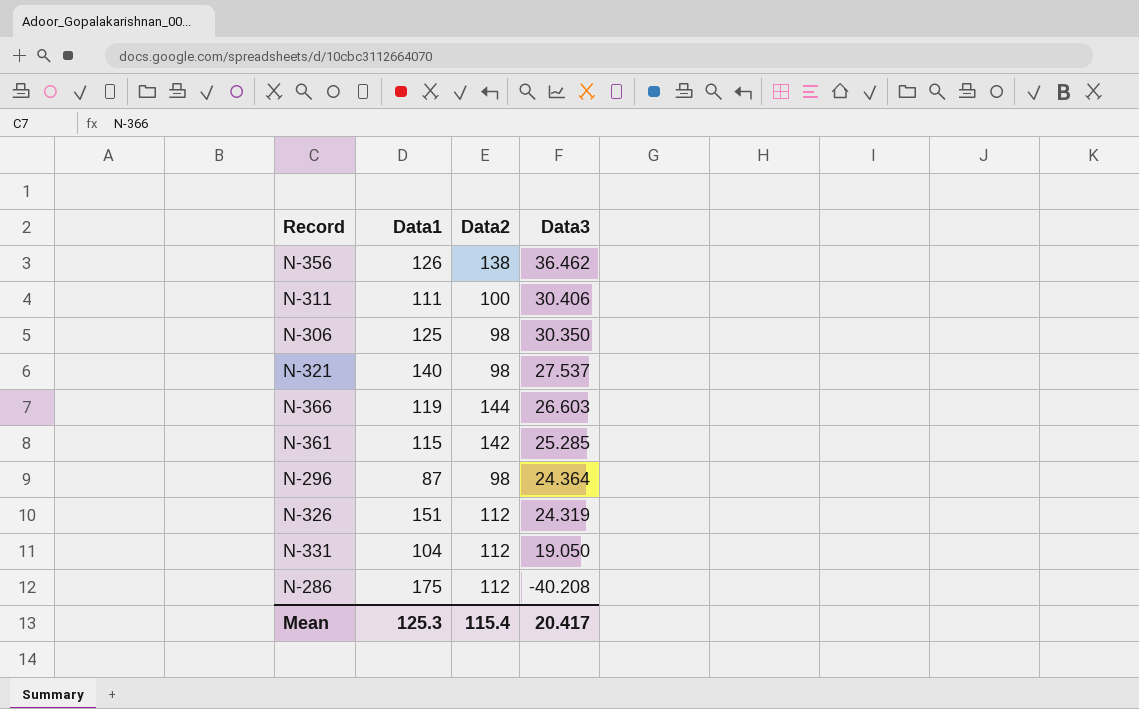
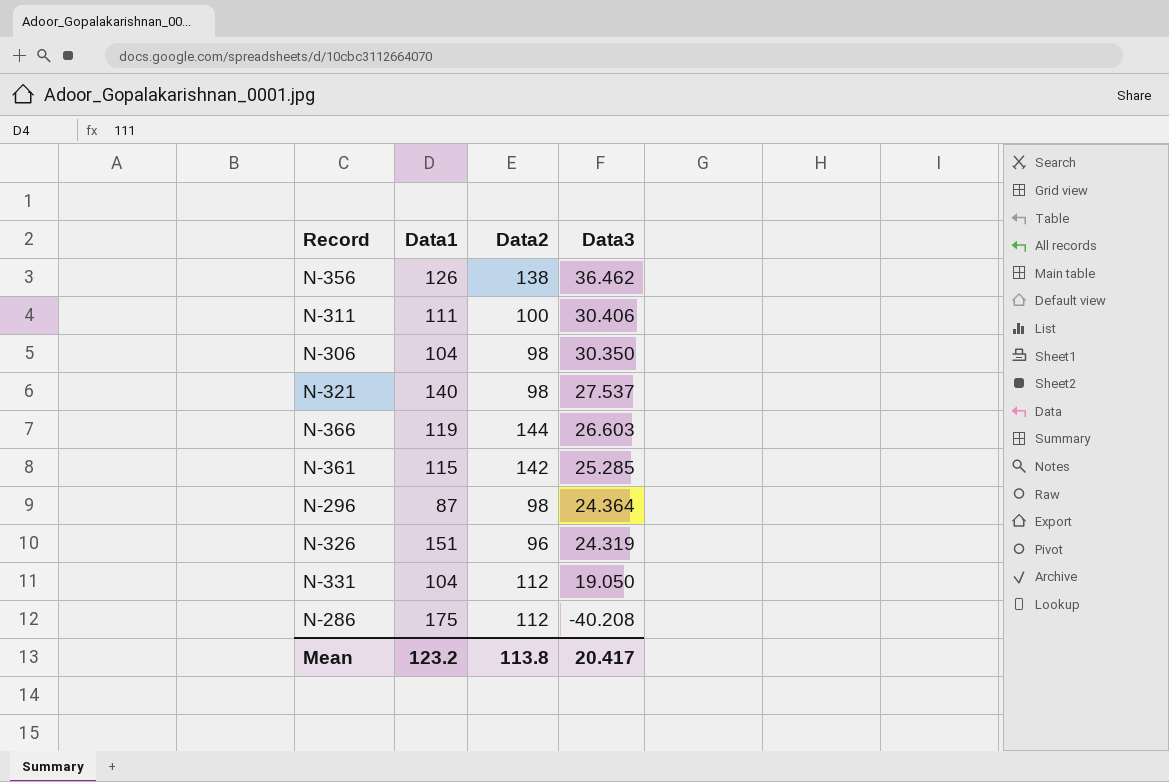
N-306 | Data1: 125 -> 104
N-326 | Data2: 112 -> 96
Mean | Data1: 125.3 -> 123.2
Mean | Data2: 115.4 -> 113.8

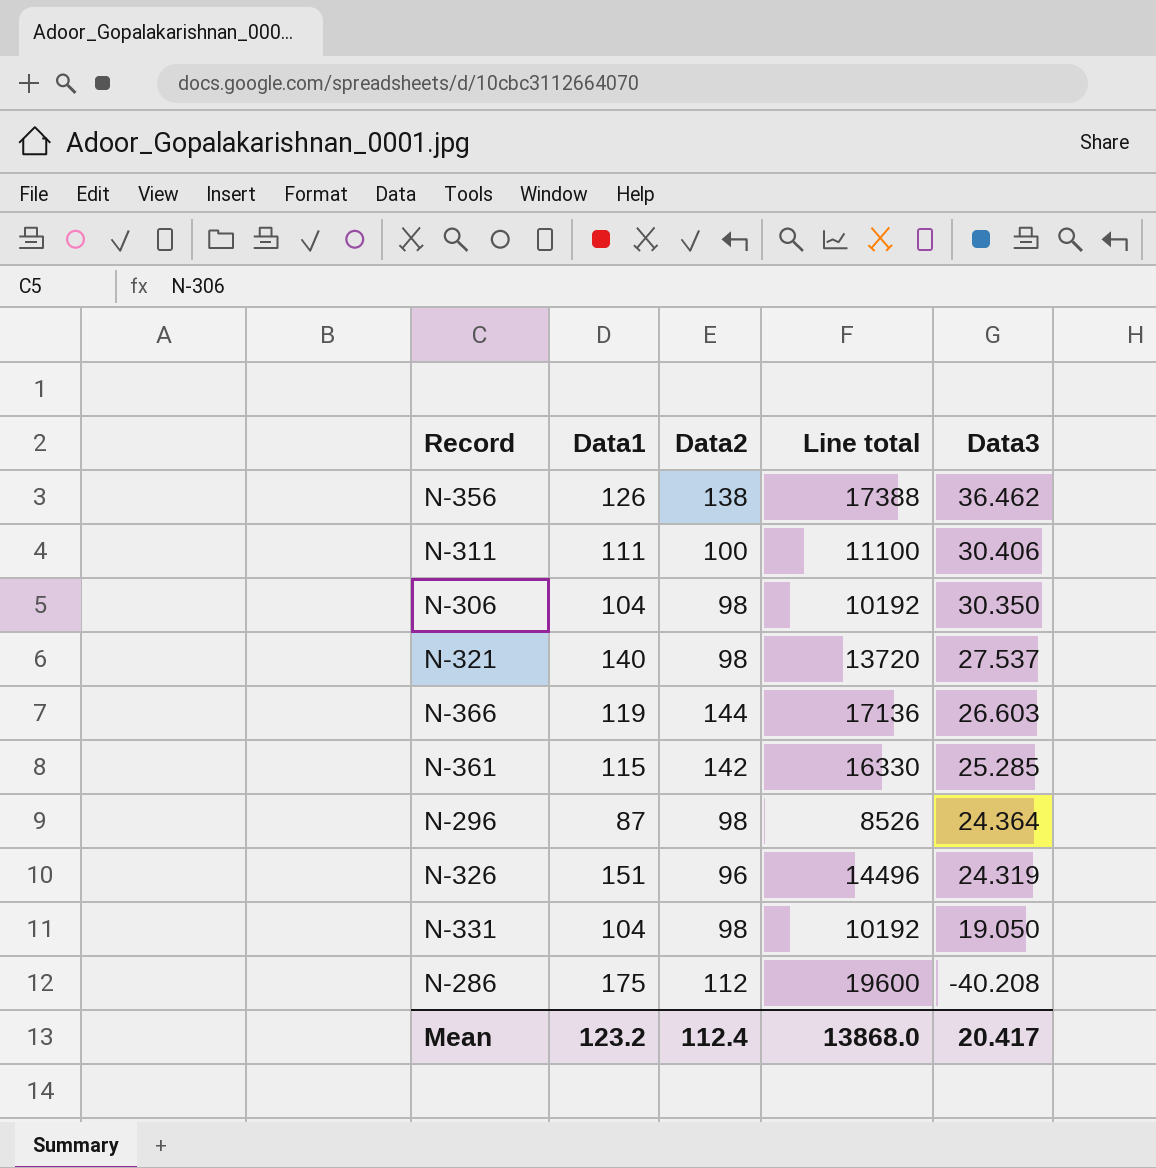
column Line total | formula: none -> [Data1] * [Data2]
N-331 | Data2: 112 -> 98
Mean | Data2: 113.8 -> 112.4

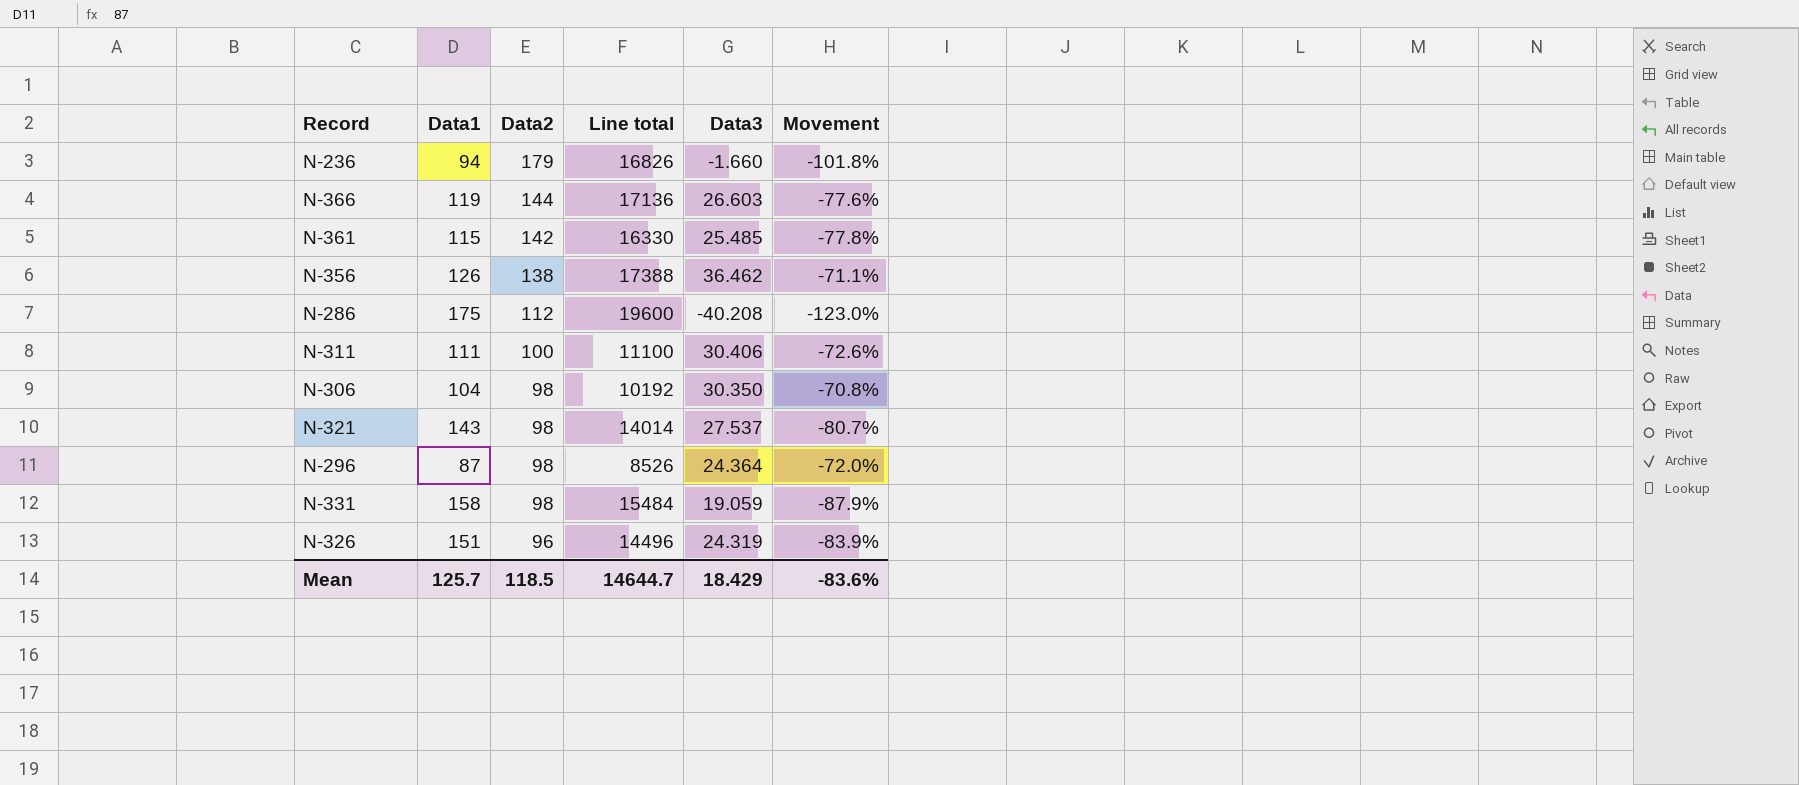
row order: Data3 descending -> Data2 descending
column Movement | formula: none -> ([Data3] - [Data1]) / [Data1]
row N-236: none -> 94 | 179 | 16826 | -1.660 | -101.8%
N-361 | Data3: 25.285 -> 25.485
N-321 | Data1: 140 -> 143
N-321 | Line total: 13720 -> 14014
N-331 | Data1: 104 -> 158
N-331 | Line total: 10192 -> 15484
N-331 | Data3: 19.050 -> 19.059
Mean | Data1: 123.2 -> 125.7
Mean | Data2: 112.4 -> 118.5
Mean | Line total: 13868.0 -> 14644.7
Mean | Data3: 20.417 -> 18.429

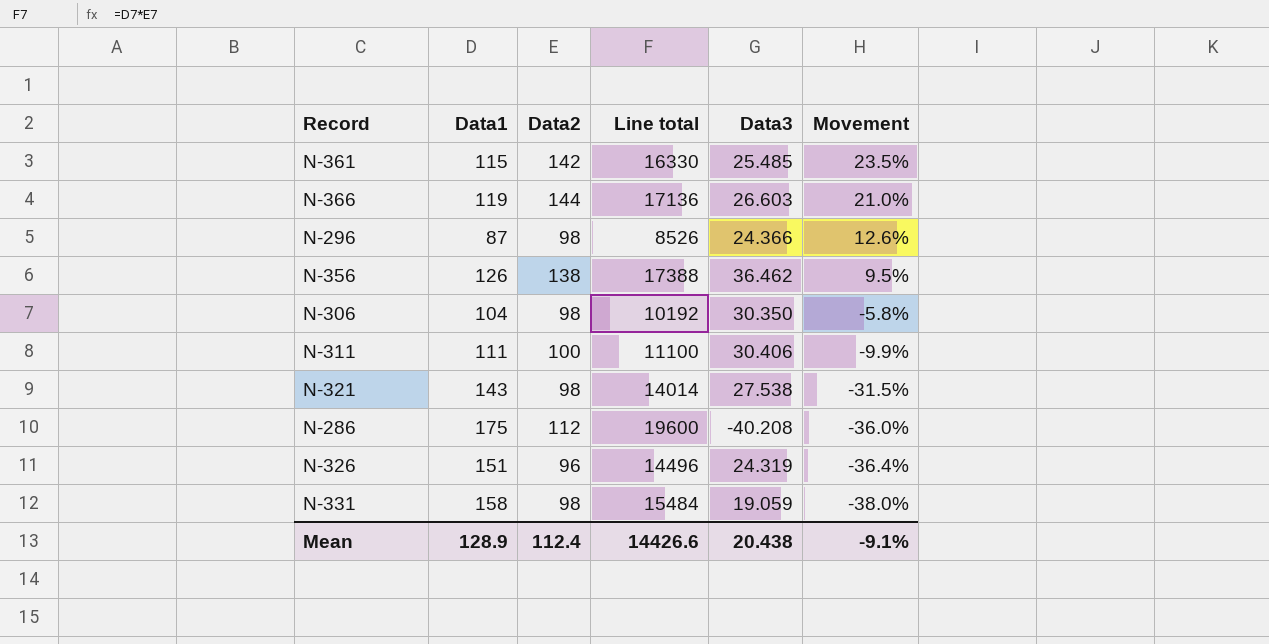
row order: Data2 descending -> Movement descending
column Movement | formula: ([Data3] - [Data1]) / [Data1] -> ([Data2] - [Data1]) / [Data1]
row N-236: 94 | 179 | 16826 | -1.660 | -101.8% -> none
N-296 | Data3: 24.364 -> 24.366
N-321 | Data3: 27.537 -> 27.538
Mean | Data1: 125.7 -> 128.9
Mean | Data2: 118.5 -> 112.4
Mean | Line total: 14644.7 -> 14426.6
Mean | Data3: 18.429 -> 20.438
Mean | Movement: -83.6% -> -9.1%

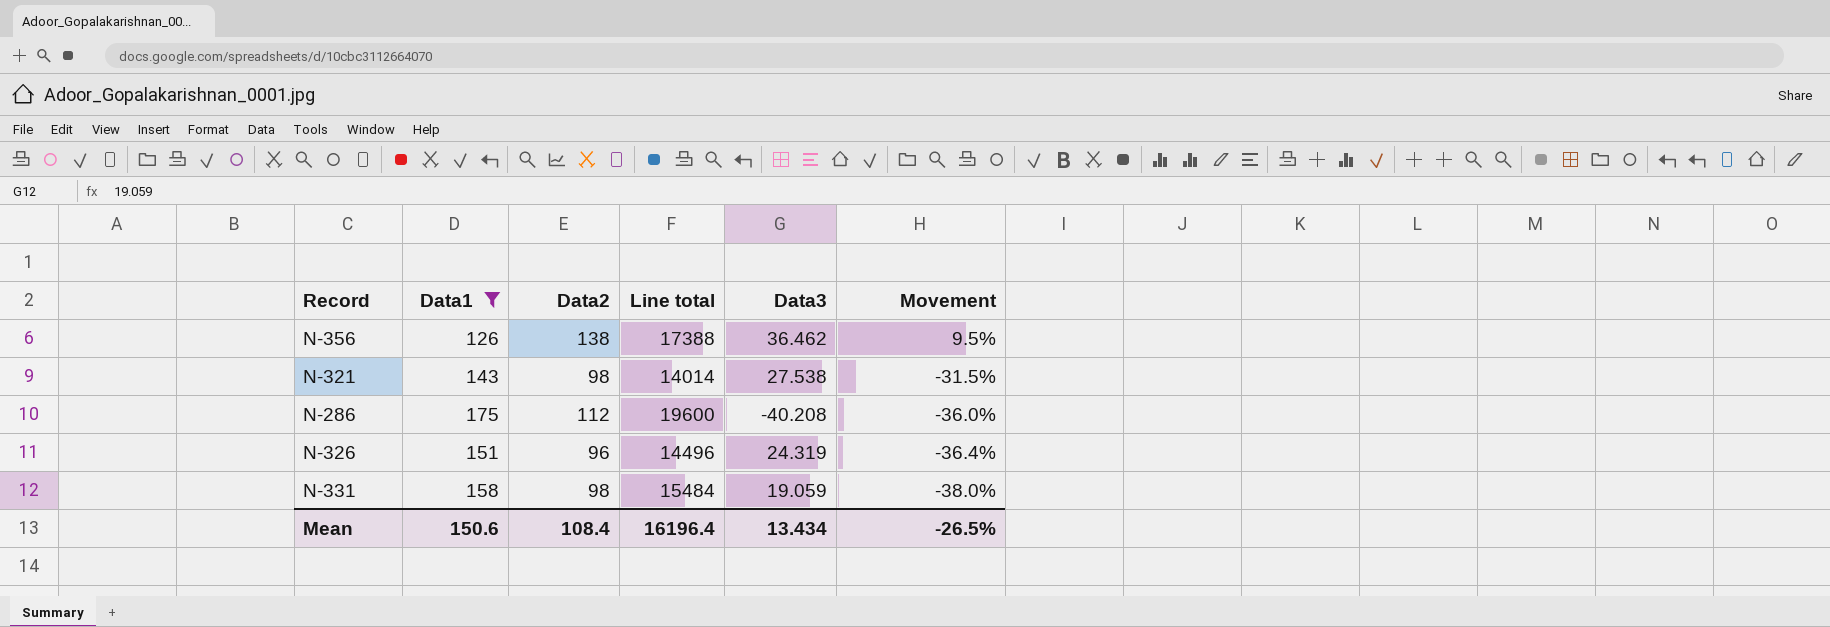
filter: none -> Data1 >= 126
Mean | Data1: 128.9 -> 150.6
Mean | Data2: 112.4 -> 108.4
Mean | Line total: 14426.6 -> 16196.4
Mean | Data3: 20.438 -> 13.434
Mean | Movement: -9.1% -> -26.5%

